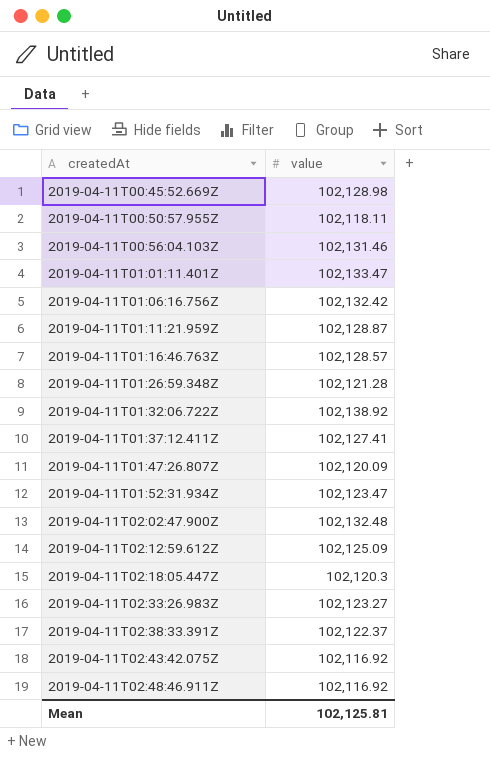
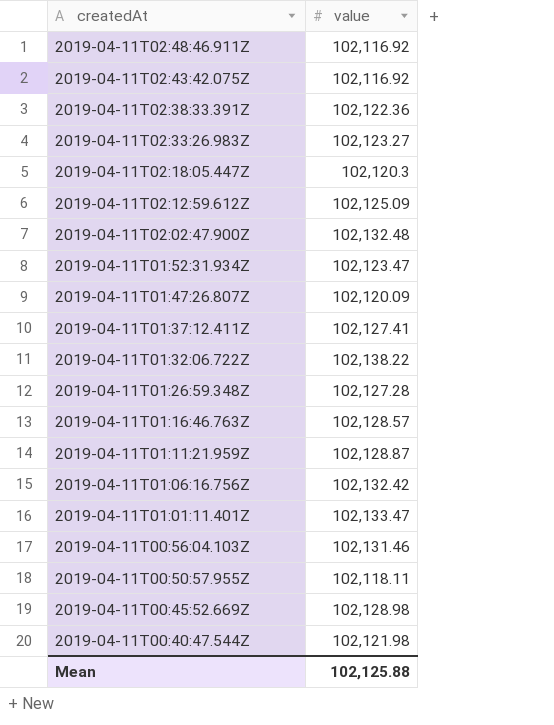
row order: createdAt ascending -> createdAt descending
2019-04-11T02:38:33.391Z | value: 102,122.37 -> 102,122.36
2019-04-11T01:32:06.722Z | value: 102,138.92 -> 102,138.22
2019-04-11T01:26:59.348Z | value: 102,121.28 -> 102,127.28
row 2019-04-11T00:40:47.544Z: none -> 102,121.98
Mean | value: 102,125.81 -> 102,125.88

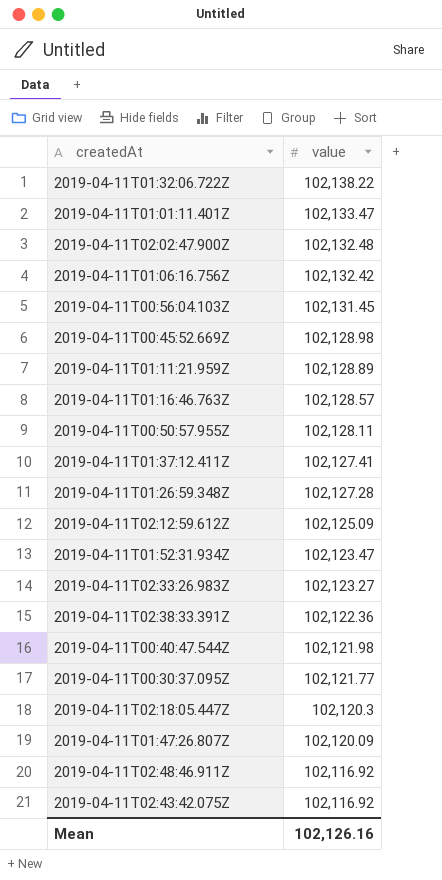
row order: createdAt descending -> value descending
2019-04-11T00:56:04.103Z | value: 102,131.46 -> 102,131.45
2019-04-11T01:11:21.959Z | value: 102,128.87 -> 102,128.89
2019-04-11T00:50:57.955Z | value: 102,118.11 -> 102,128.11
row 2019-04-11T00:30:37.095Z: none -> 102,121.77
Mean | value: 102,125.88 -> 102,126.16

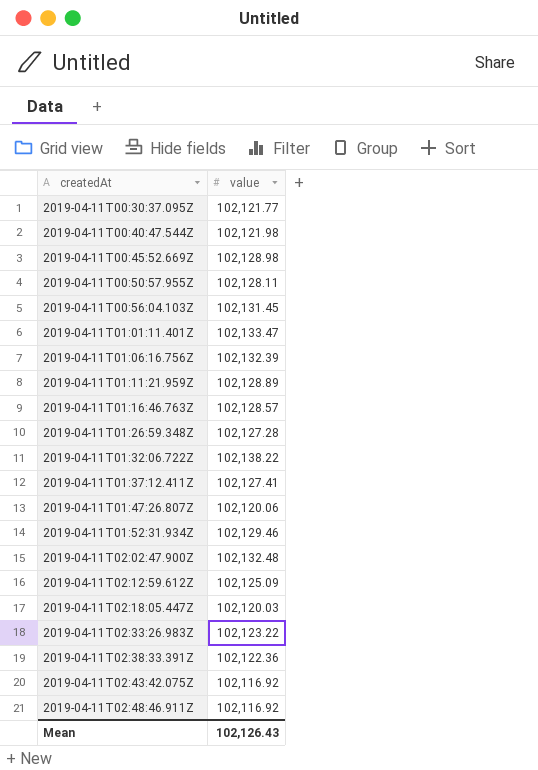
row order: value descending -> createdAt ascending
2019-04-11T01:06:16.756Z | value: 102,132.42 -> 102,132.39
2019-04-11T01:47:26.807Z | value: 102,120.09 -> 102,120.06
2019-04-11T01:52:31.934Z | value: 102,123.47 -> 102,129.46
2019-04-11T02:18:05.447Z | value: 102,120.3 -> 102,120.03
2019-04-11T02:33:26.983Z | value: 102,123.27 -> 102,123.22
Mean | value: 102,126.16 -> 102,126.43

